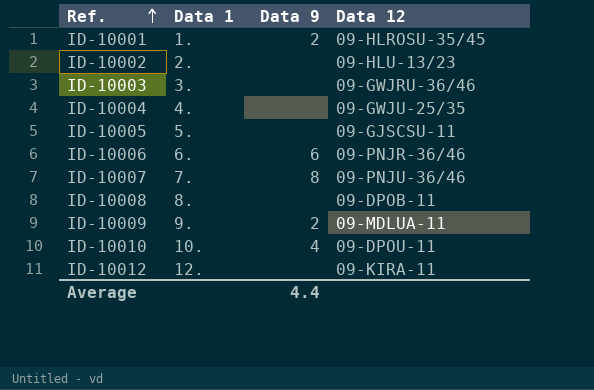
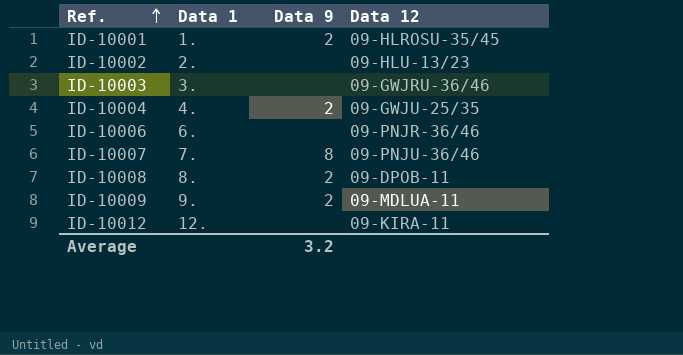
row ID-10005: 5. | none | 09-GJSCSU-11 -> none
row ID-10010: 10. | 4 | 09-DPOU-11 -> none
ID-10004 | Data 9: none -> 2
ID-10006 | Data 9: 6 -> none
ID-10008 | Data 9: none -> 2
Average | Data 9: 4.4 -> 3.2

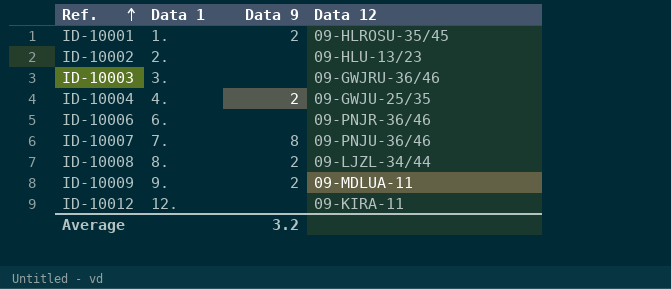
ID-10008 | Data 12: 09-DPOB-11 -> 09-LJZL-34/44

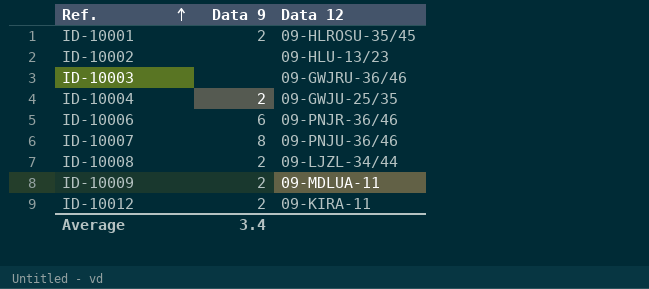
column Data 1 | position: 2 -> none
ID-10006 | Data 9: none -> 6
ID-10012 | Data 9: none -> 2
Average | Data 9: 3.2 -> 3.4

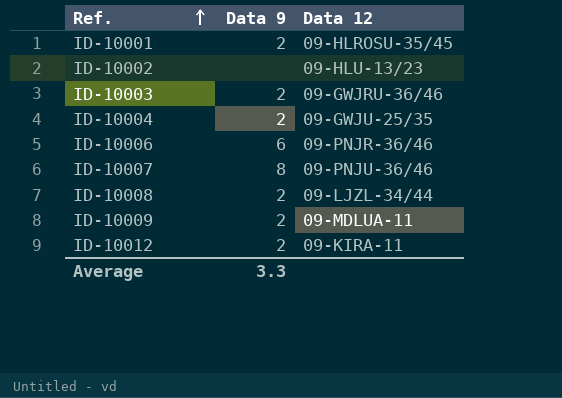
ID-10003 | Data 9: none -> 2
Average | Data 9: 3.4 -> 3.3

